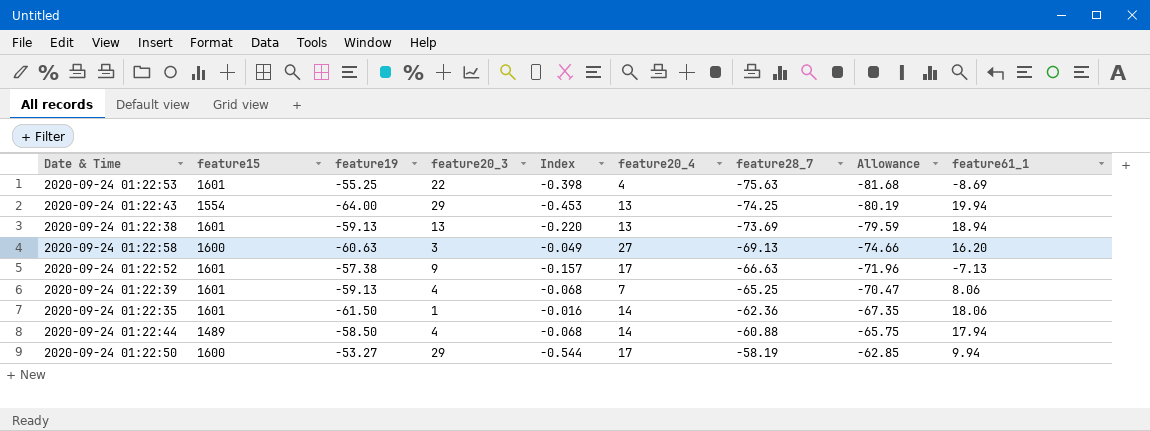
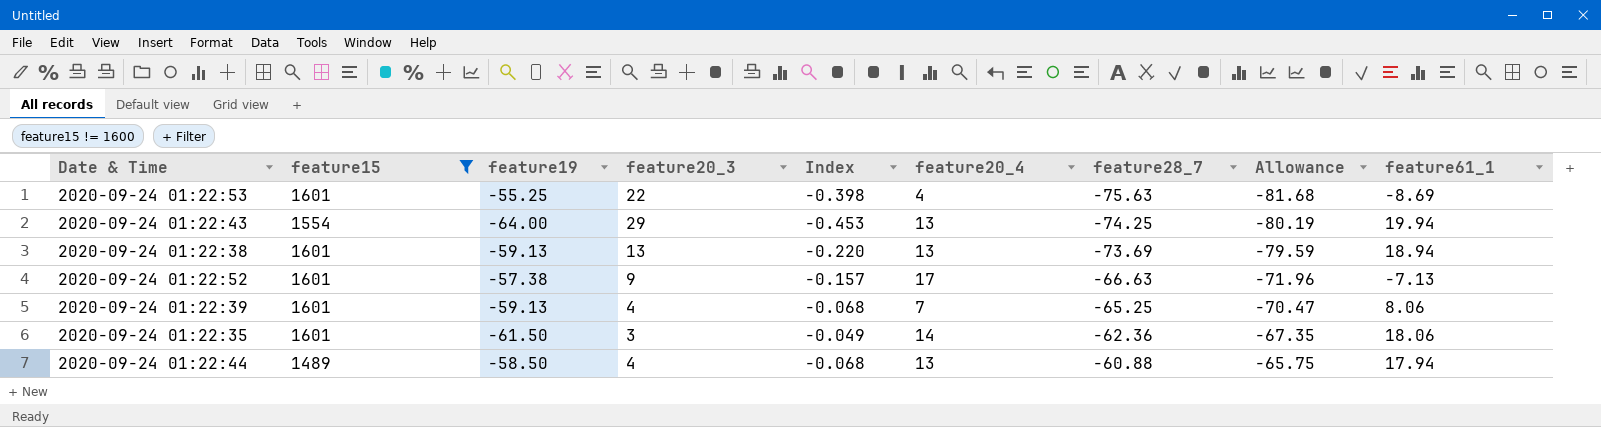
filter: none -> feature15 != 1600
2020-09-24 01:22:35 | feature20_3: 1 -> 3
2020-09-24 01:22:35 | Index: -0.016 -> -0.049
2020-09-24 01:22:44 | feature20_4: 14 -> 13

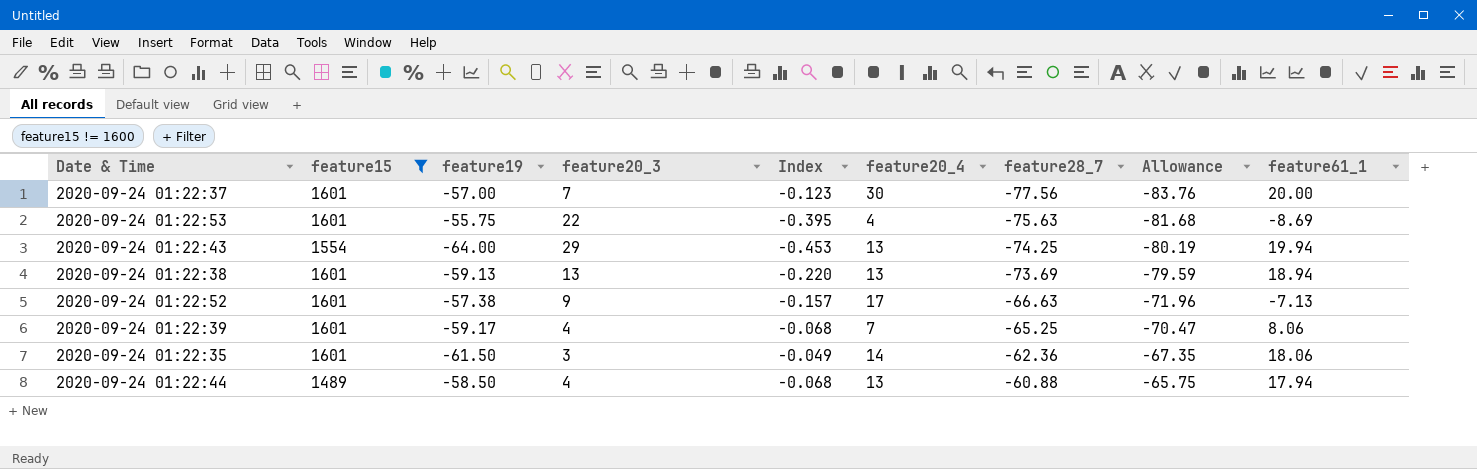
row 2020-09-24 01:22:37: none -> 1601 | -57.00 | 7 | -0.123 | 30 | -77.56 | -83.76 | 20.00
2020-09-24 01:22:53 | feature19: -55.25 -> -55.75
2020-09-24 01:22:53 | Index: -0.398 -> -0.395
2020-09-24 01:22:39 | feature19: -59.13 -> -59.17

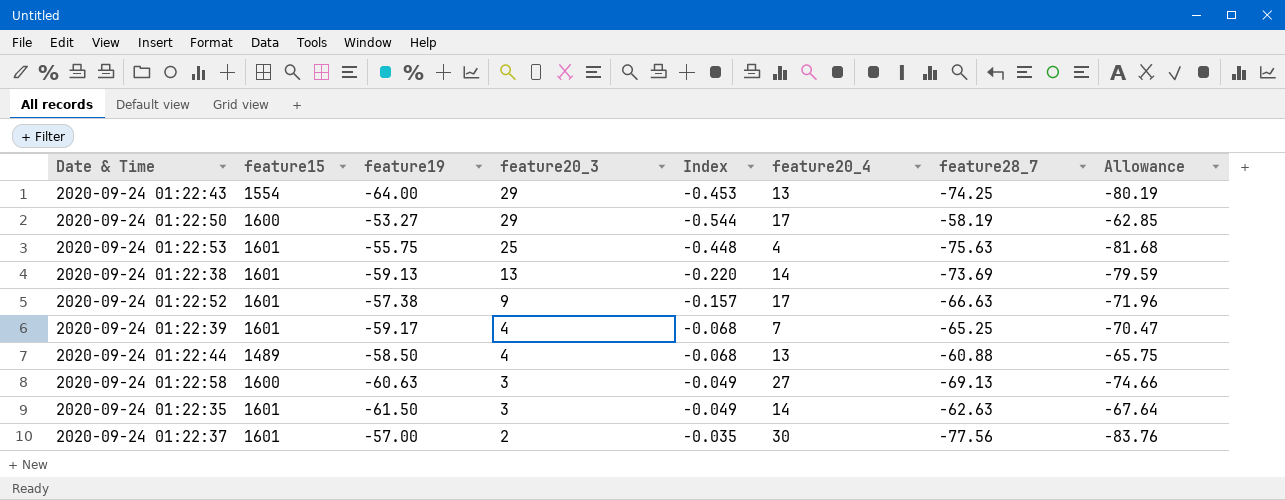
filter: feature15 != 1600 -> none
row order: feature28_7 ascending -> feature20_3 descending
column feature61_1 | position: 9 -> none
2020-09-24 01:22:53 | feature20_3: 22 -> 25
2020-09-24 01:22:53 | Index: -0.395 -> -0.448
2020-09-24 01:22:38 | feature20_4: 13 -> 14
2020-09-24 01:22:35 | feature28_7: -62.36 -> -62.63
2020-09-24 01:22:35 | Allowance: -67.35 -> -67.64
2020-09-24 01:22:37 | feature20_3: 7 -> 2
2020-09-24 01:22:37 | Index: -0.123 -> -0.035

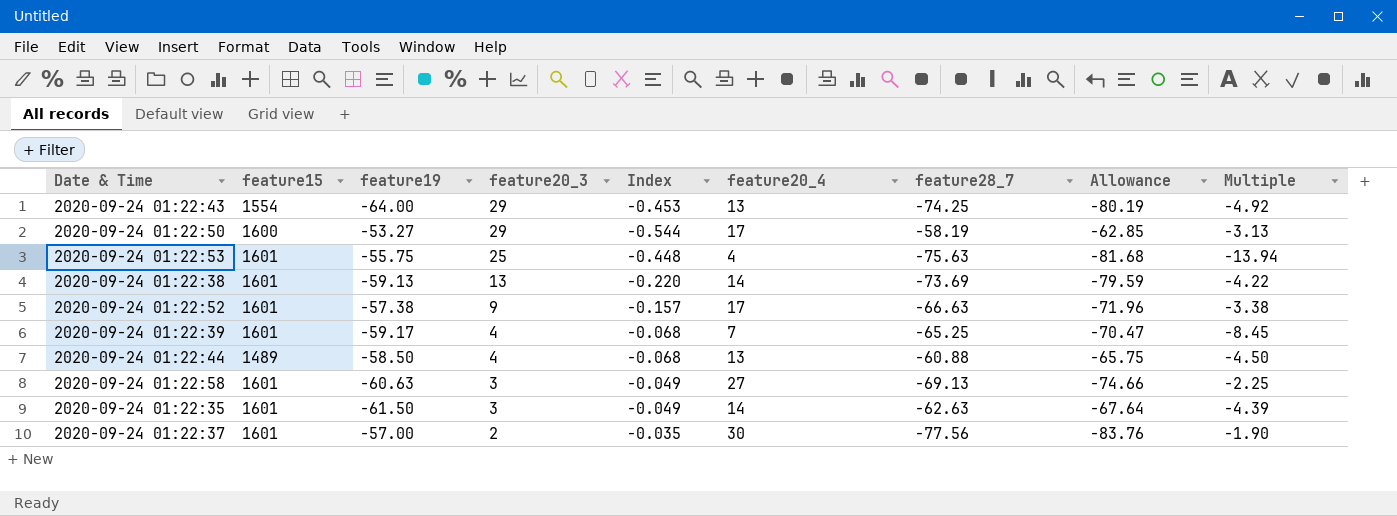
column Multiple | formula: none -> [feature19] / [feature20_4]
2020-09-24 01:22:58 | feature15: 1600 -> 1601

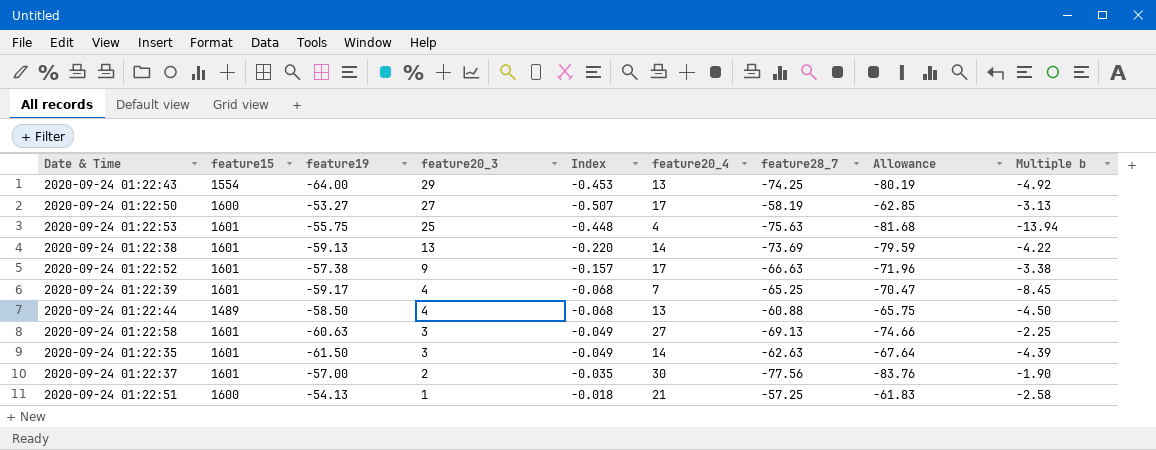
column name: Multiple -> Multiple b
2020-09-24 01:22:50 | feature20_3: 29 -> 27
2020-09-24 01:22:50 | Index: -0.544 -> -0.507
row 2020-09-24 01:22:51: none -> 1600 | -54.13 | 1 | -0.018 | 21 | -57.25 | -61.83 | -2.58

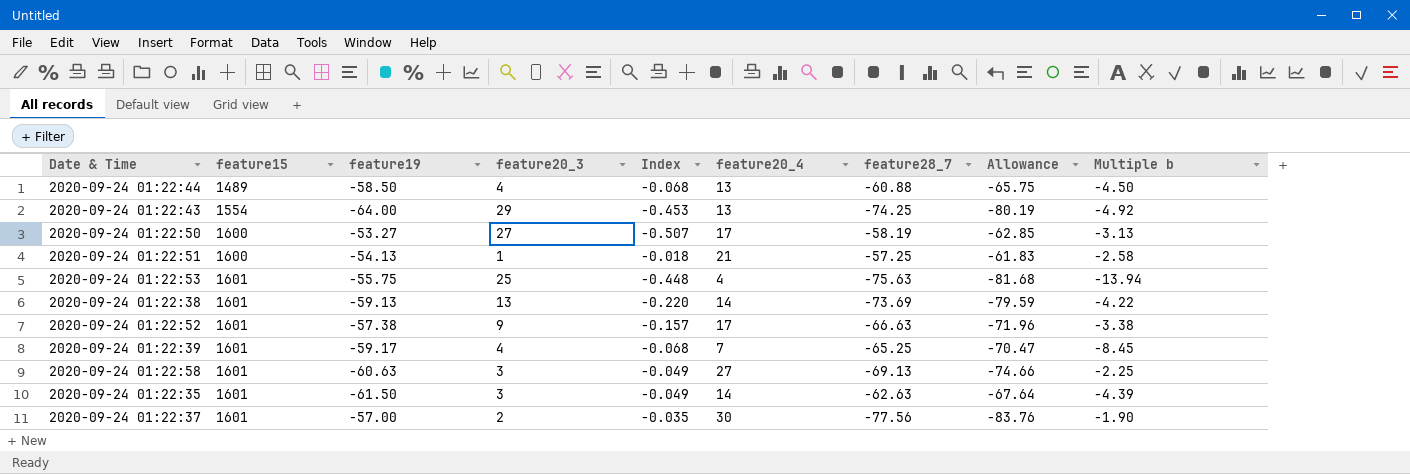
row order: feature20_3 descending -> feature15 ascending

